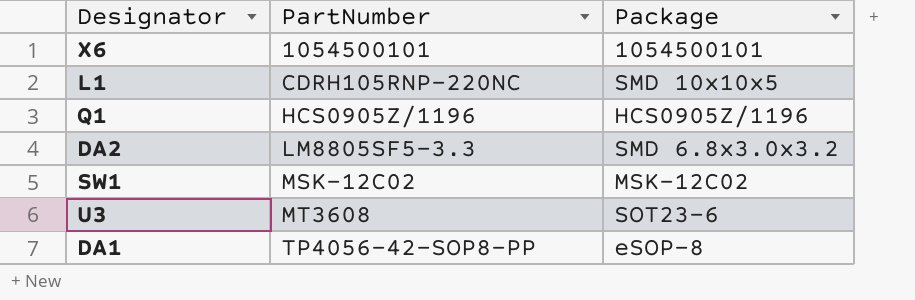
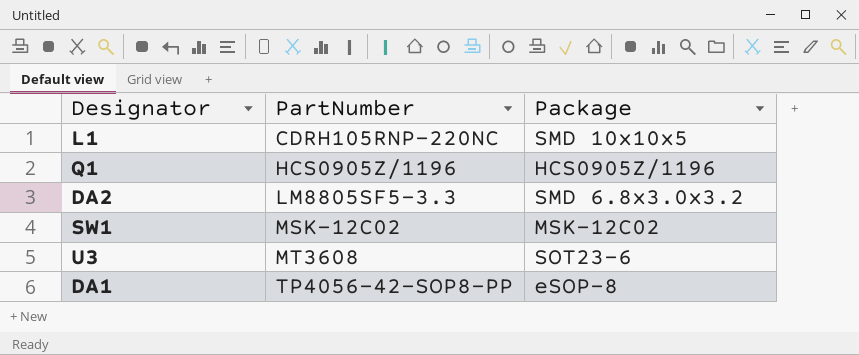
row X6: 1054500101 | 1054500101 -> none

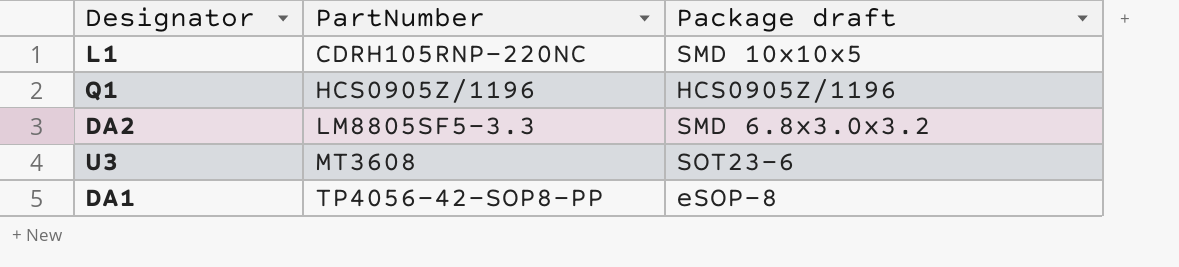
column name: Package -> Package draft
row SW1: MSK-12C02 | MSK-12C02 -> none

